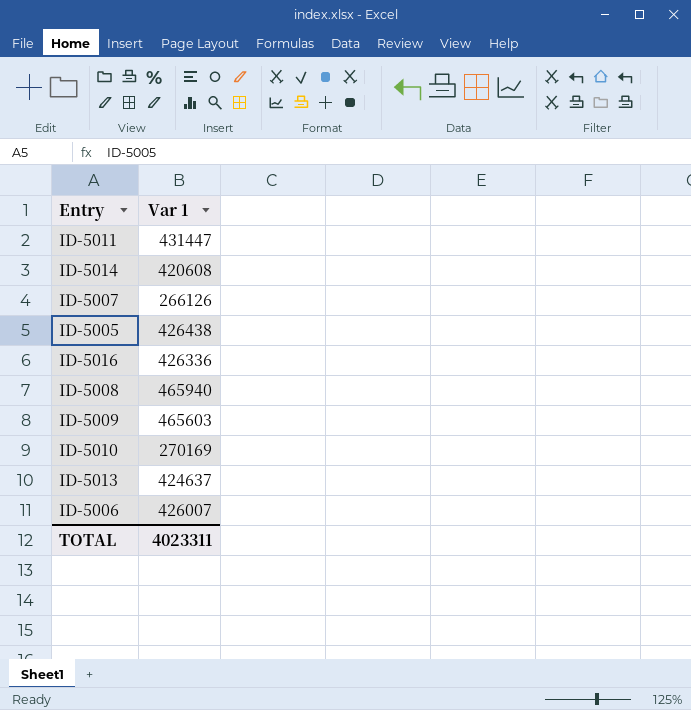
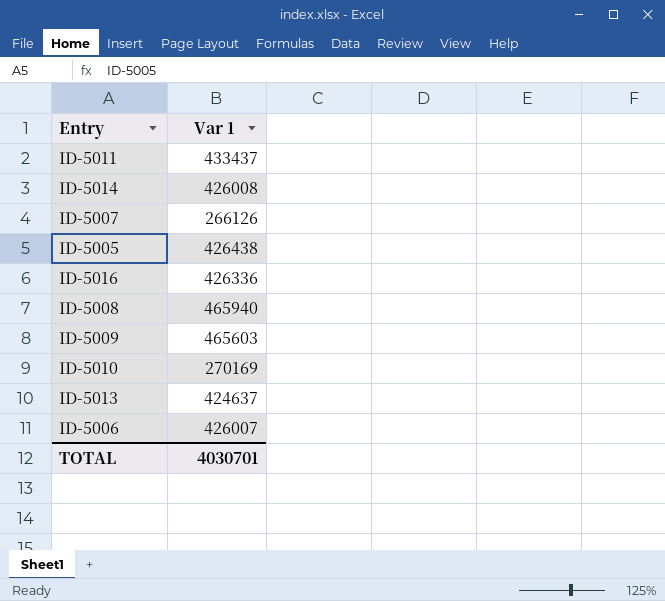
ID-5011 | Var 1: 431447 -> 433437
ID-5014 | Var 1: 420608 -> 426008
TOTAL | Var 1: 4023311 -> 4030701

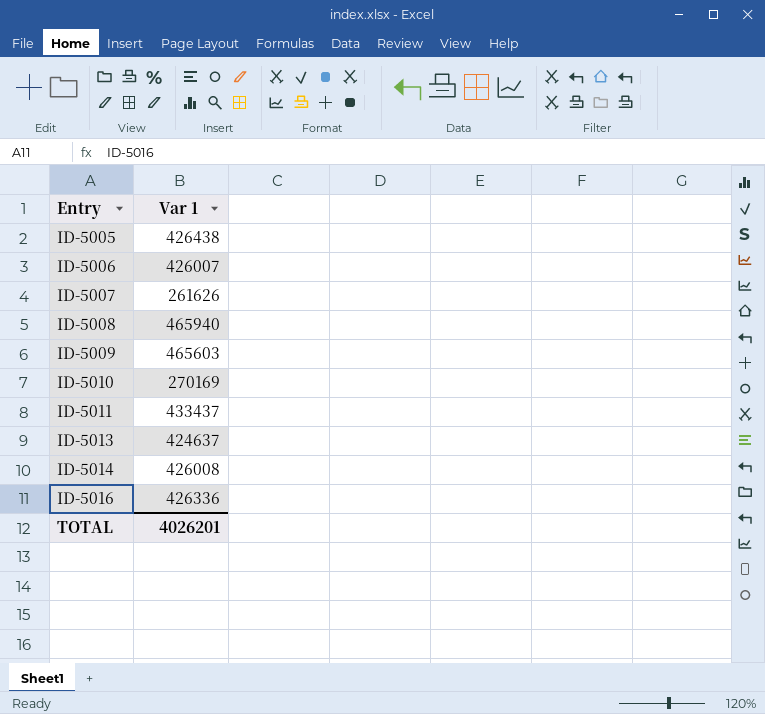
row order: none -> Entry ascending
ID-5007 | Var 1: 266126 -> 261626
TOTAL | Var 1: 4030701 -> 4026201

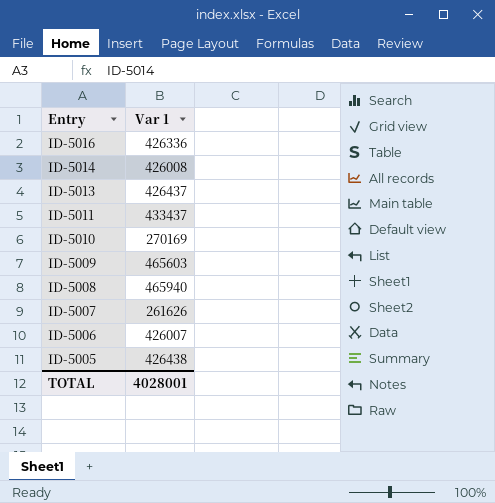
row order: Entry ascending -> Entry descending
ID-5013 | Var 1: 424637 -> 426437
TOTAL | Var 1: 4026201 -> 4028001

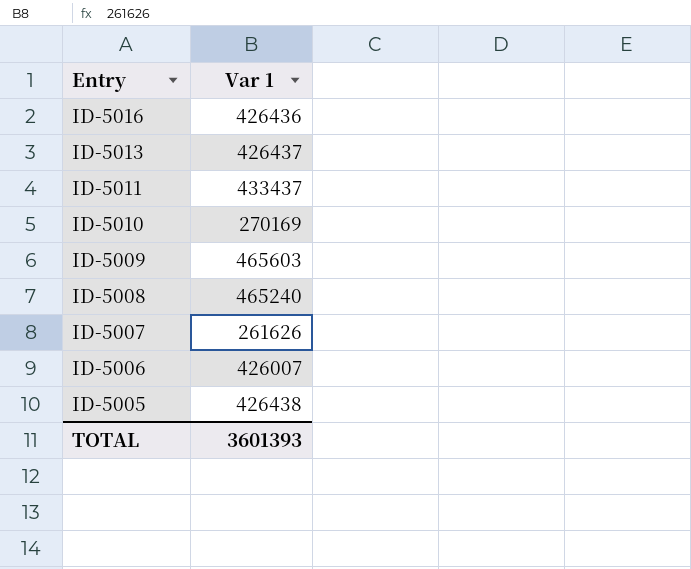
row ID-5014: 426008 -> none
ID-5016 | Var 1: 426336 -> 426436
ID-5008 | Var 1: 465940 -> 465240
TOTAL | Var 1: 4028001 -> 3601393

